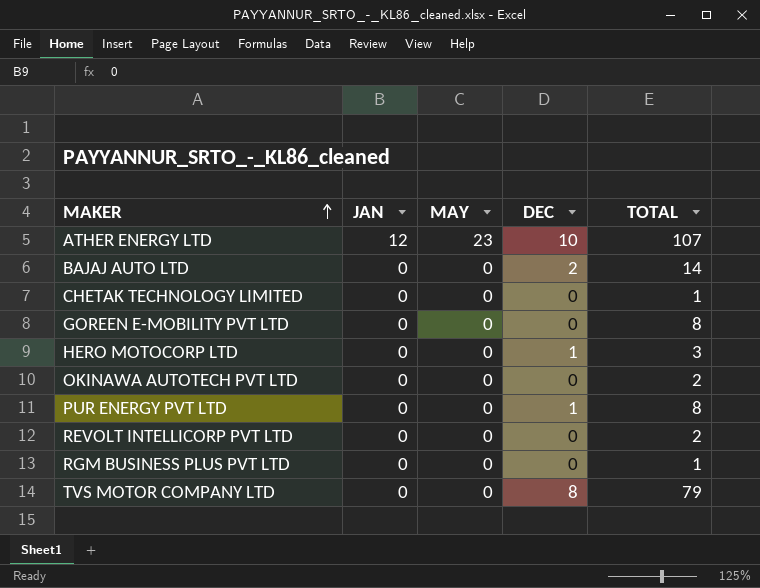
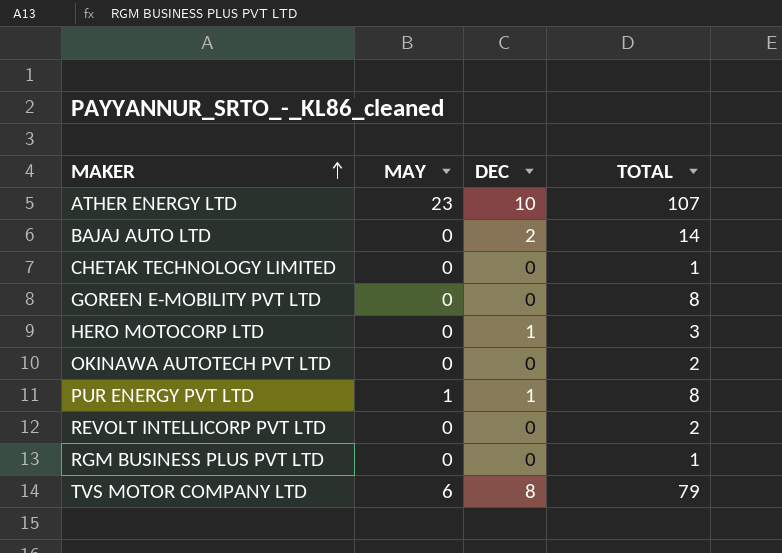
column JAN | position: 2 -> none
PUR ENERGY PVT LTD | MAY: 0 -> 1
TVS MOTOR COMPANY LTD | MAY: 0 -> 6

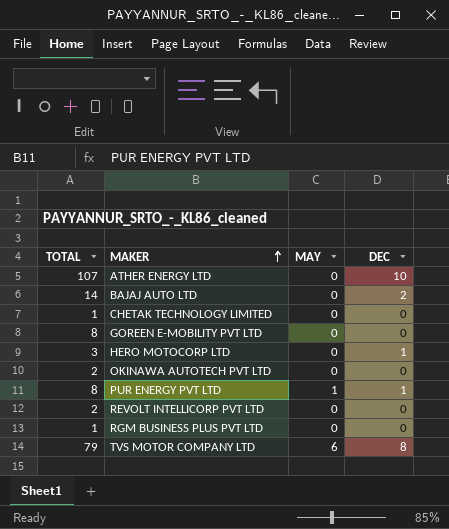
column TOTAL | position: 4 -> 1
ATHER ENERGY LTD | MAY: 23 -> 0

